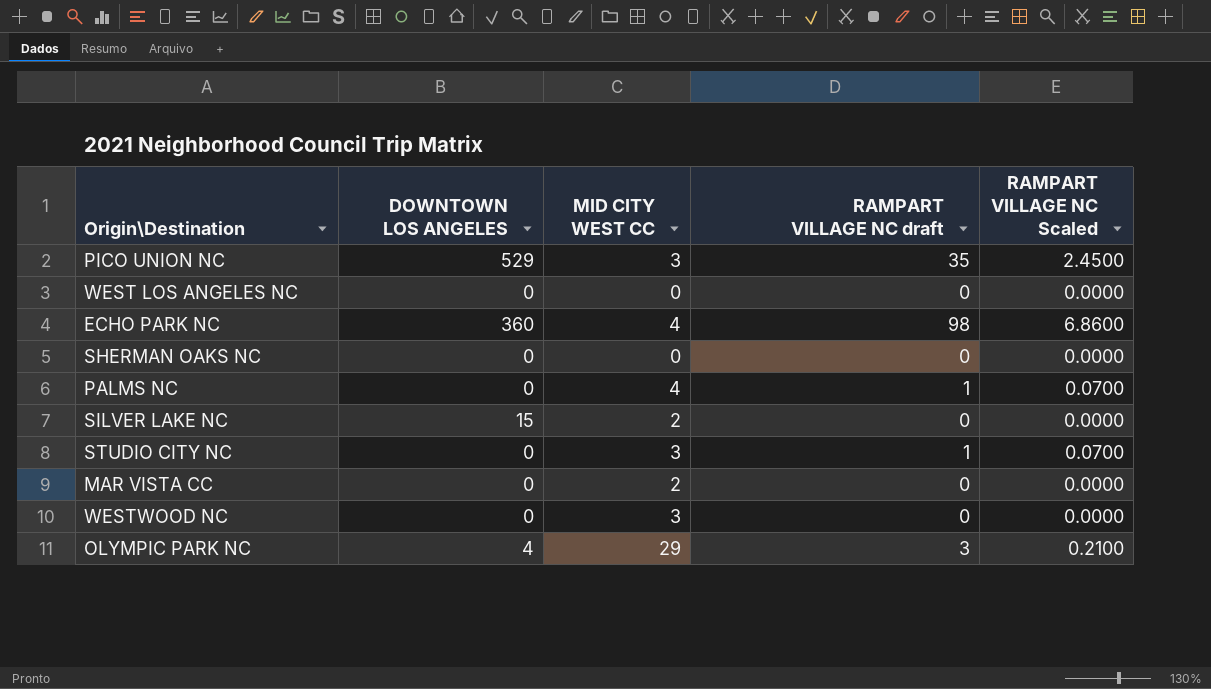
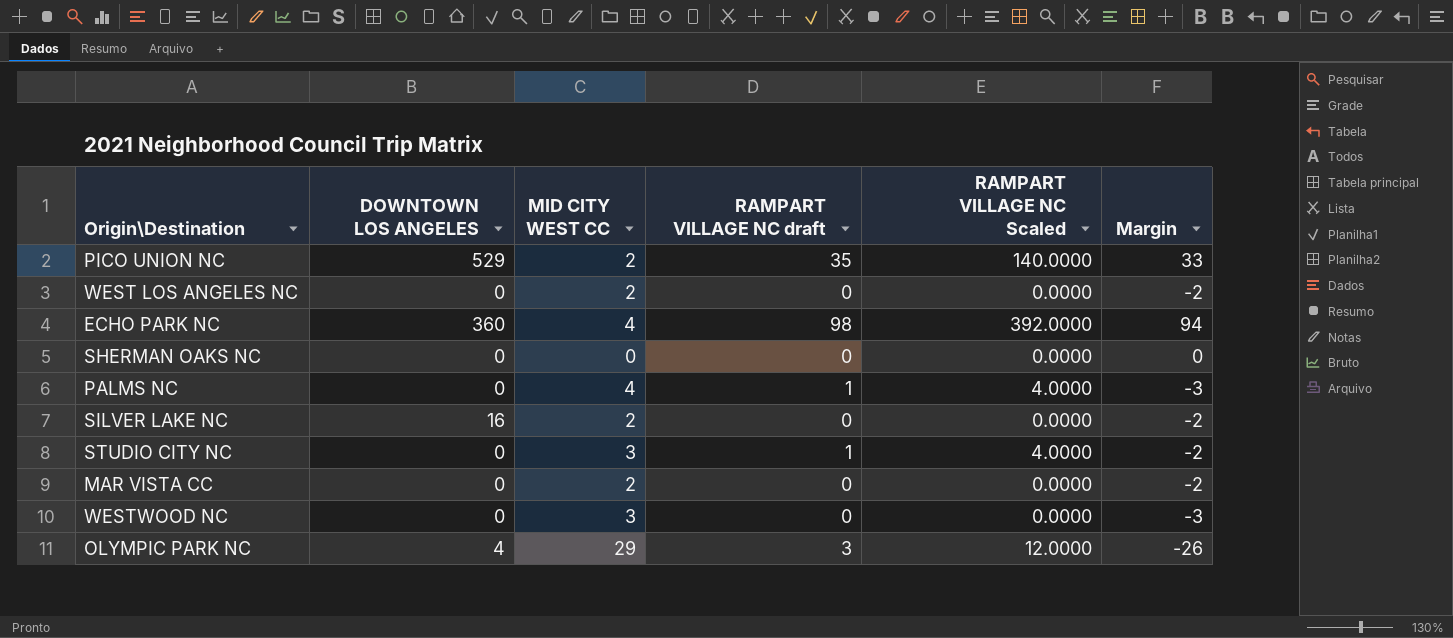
column RAMPART VILLAGE NC Scaled | formula: [RAMPART VILLAGE NC draft] * 0.07 -> [RAMPART VILLAGE NC draft] * 4
column Margin | formula: none -> [RAMPART VILLAGE NC draft] - [MID CITY WEST CC]
PICO UNION NC | MID CITY WEST CC: 3 -> 2
WEST LOS ANGELES NC | MID CITY WEST CC: 0 -> 2
SILVER LAKE NC | DOWNTOWN LOS ANGELES: 15 -> 16

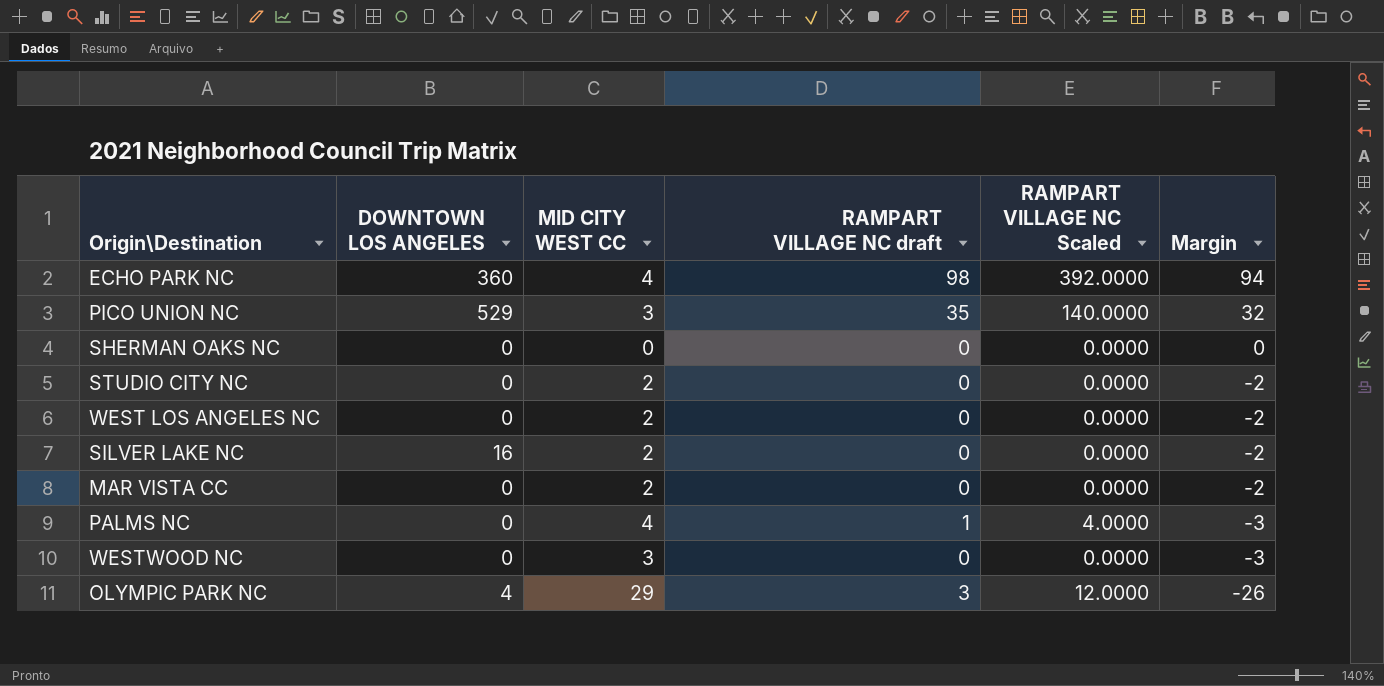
row order: none -> Margin descending
PICO UNION NC | MID CITY WEST CC: 2 -> 3
PICO UNION NC | Margin: 33 -> 32
STUDIO CITY NC | MID CITY WEST CC: 3 -> 2
STUDIO CITY NC | RAMPART VILLAGE NC draft: 1 -> 0
STUDIO CITY NC | RAMPART VILLAGE NC Scaled: 4.0000 -> 0.0000

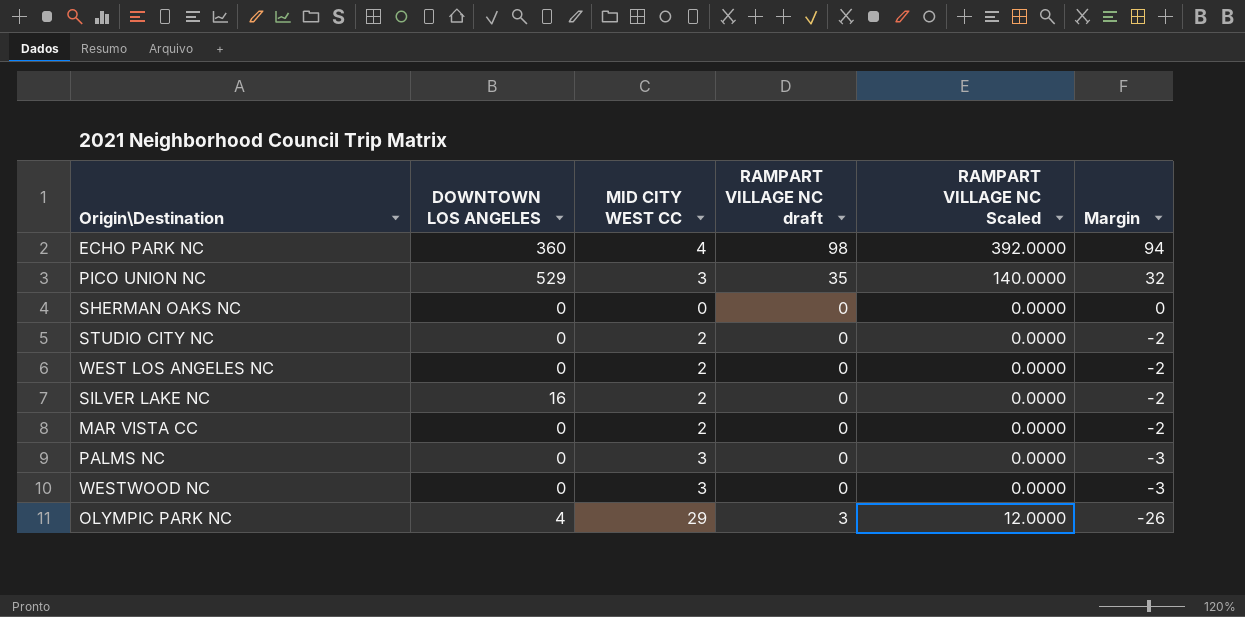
PALMS NC | MID CITY WEST CC: 4 -> 3
PALMS NC | RAMPART VILLAGE NC draft: 1 -> 0
PALMS NC | RAMPART VILLAGE NC Scaled: 4.0000 -> 0.0000

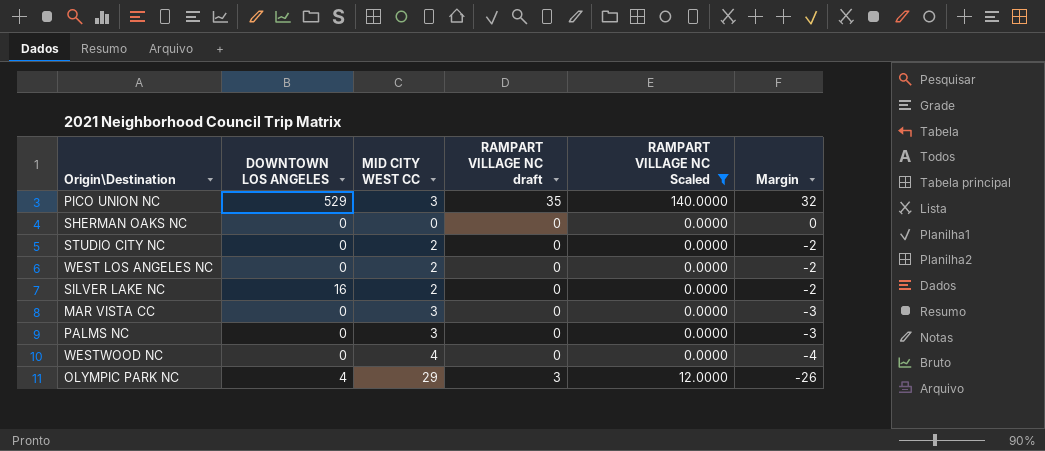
filter: none -> RAMPART VILLAGE NC Scaled != 392.0000
MAR VISTA CC | MID CITY WEST CC: 2 -> 3
MAR VISTA CC | Margin: -2 -> -3
WESTWOOD NC | MID CITY WEST CC: 3 -> 4
WESTWOOD NC | Margin: -3 -> -4

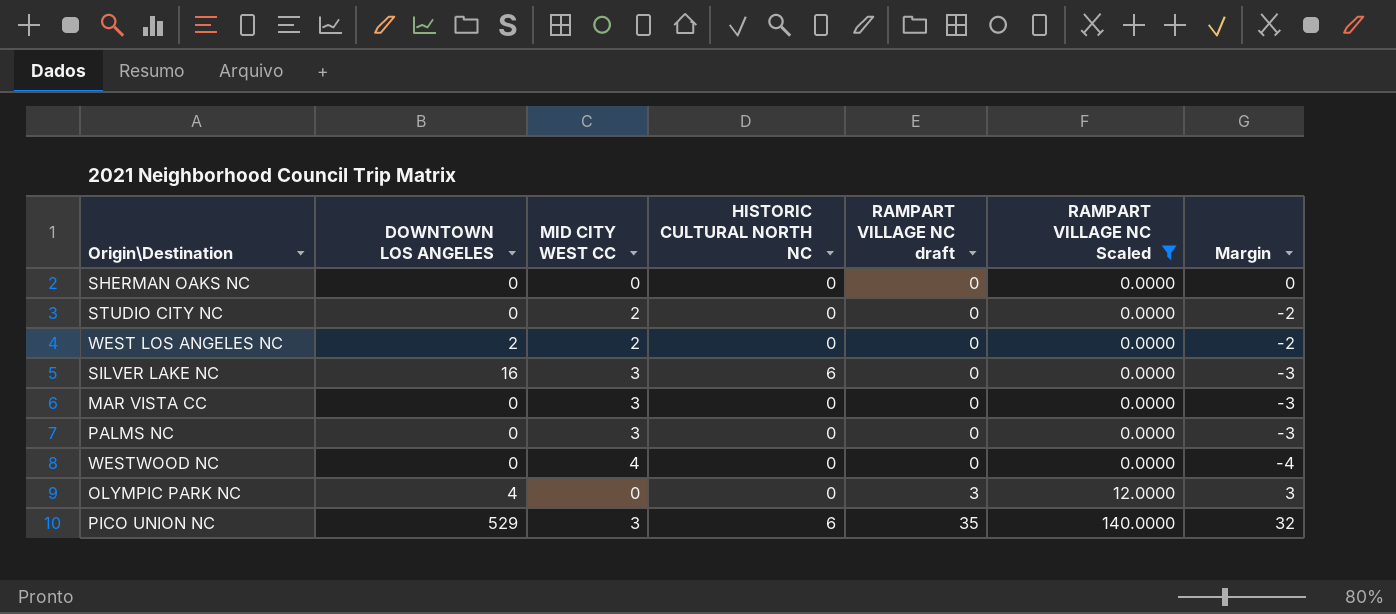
row order: Margin descending -> RAMPART VILLAGE NC draft ascending
column HISTORIC CULTURAL NORTH NC | position: none -> 4
WEST LOS ANGELES NC | DOWNTOWN LOS ANGELES: 0 -> 2
SILVER LAKE NC | MID CITY WEST CC: 2 -> 3
SILVER LAKE NC | Margin: -2 -> -3
OLYMPIC PARK NC | MID CITY WEST CC: 29 -> 0
OLYMPIC PARK NC | Margin: -26 -> 3

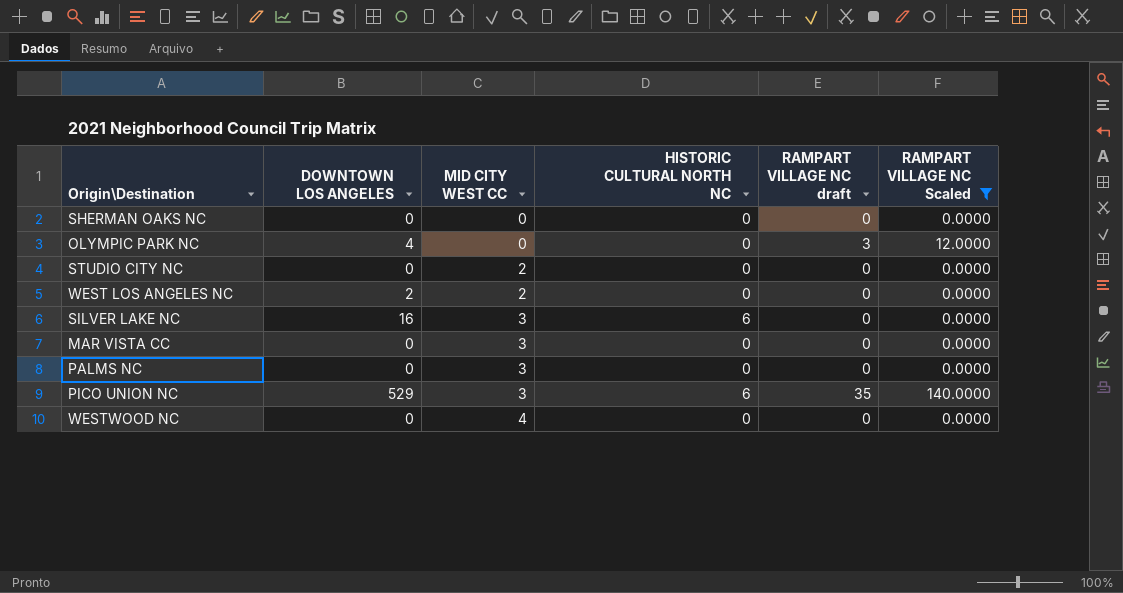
row order: RAMPART VILLAGE NC draft ascending -> MID CITY WEST CC ascending
column Margin | formula: [RAMPART VILLAGE NC draft] - [MID CITY WEST CC] -> none

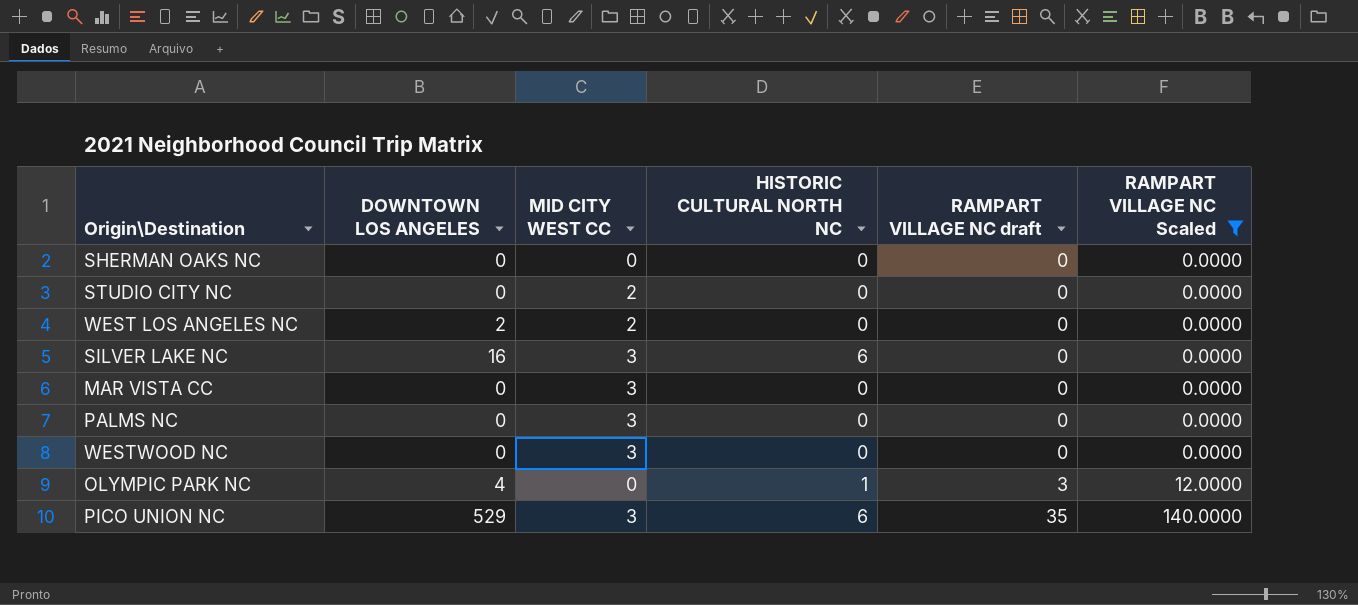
row order: MID CITY WEST CC ascending -> RAMPART VILLAGE NC draft ascending
WESTWOOD NC | MID CITY WEST CC: 4 -> 3
OLYMPIC PARK NC | HISTORIC CULTURAL NORTH NC: 0 -> 1

